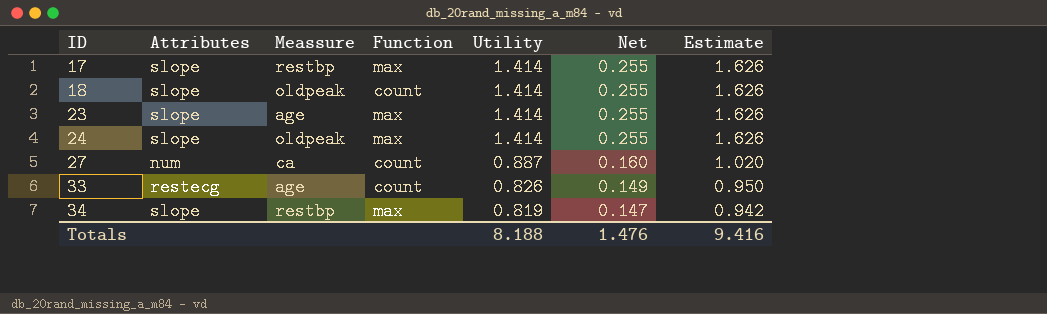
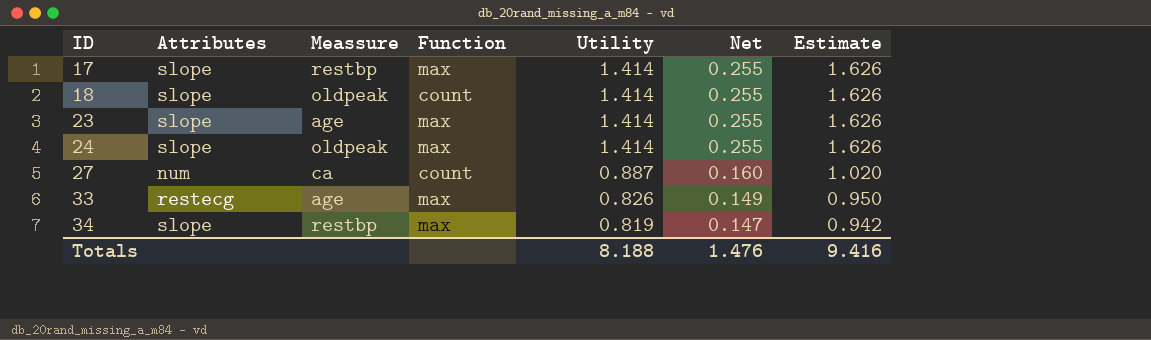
33 | Function: count -> max

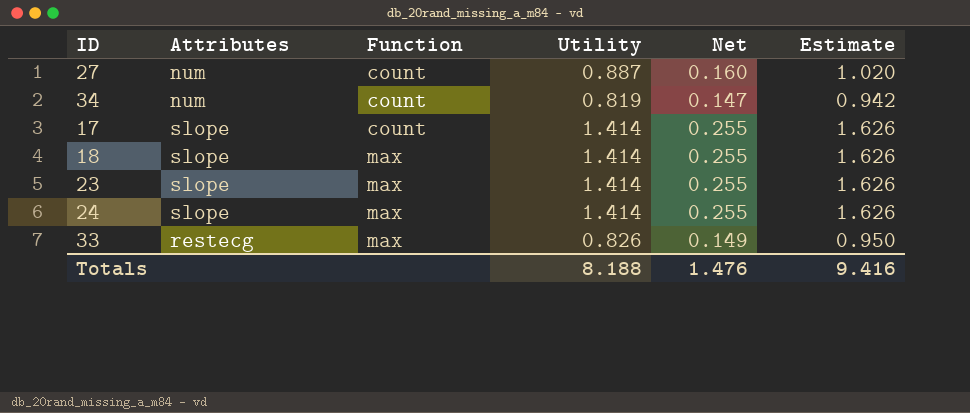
row order: ID ascending -> Function ascending
column Meassure | position: 3 -> none
34 | Attributes: slope -> num
34 | Function: max -> count
17 | Function: max -> count
18 | Function: count -> max

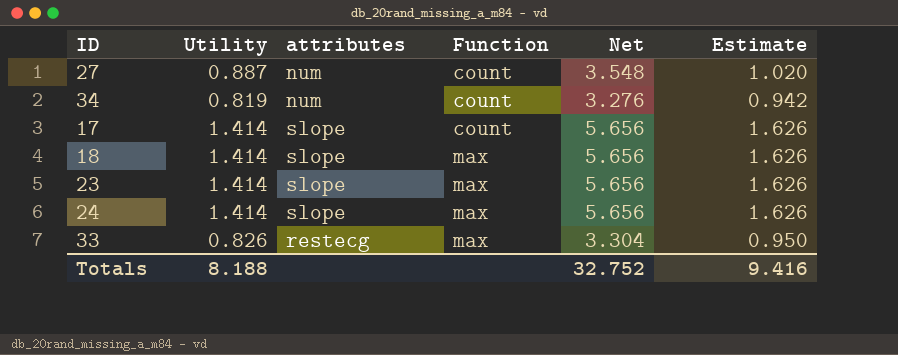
column Utility | position: 4 -> 2
column name: Attributes -> attributes
column Net | formula: [Utility] * 0.18 -> [Utility] * 4
Totals | Net: 1.476 -> 32.752

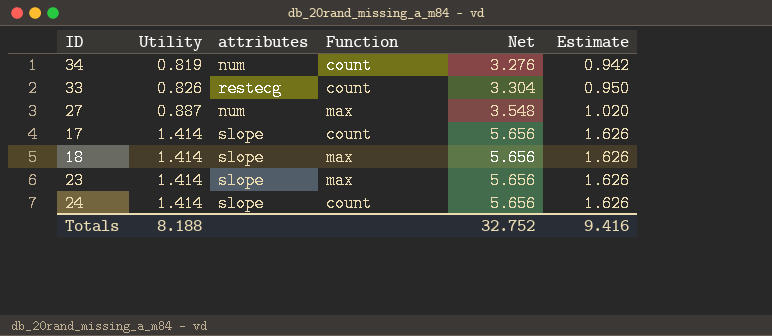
row order: Function ascending -> Utility ascending
33 | Function: max -> count
27 | Function: count -> max
24 | Function: max -> count

